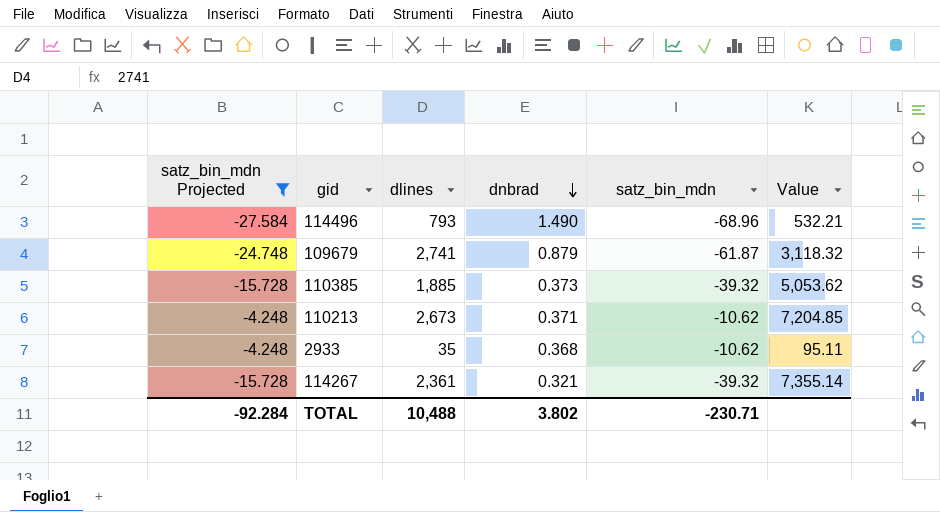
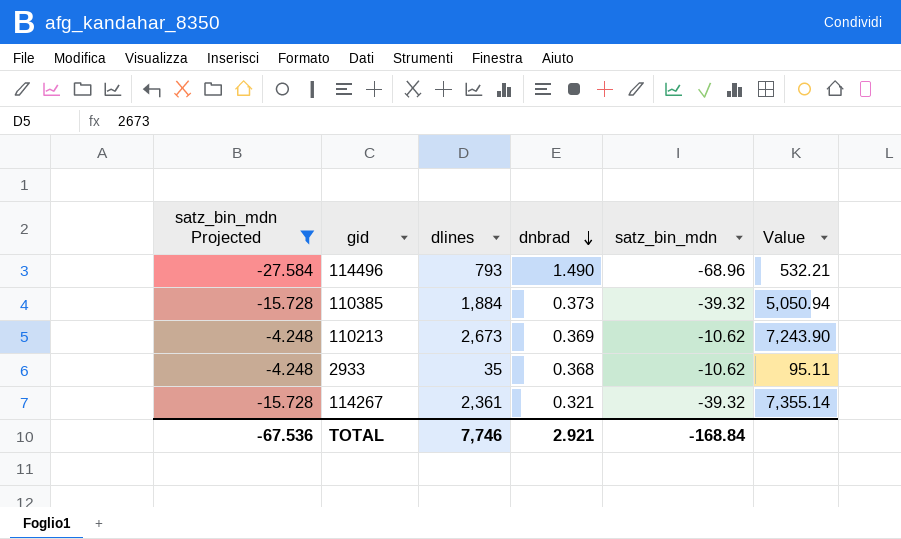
row 109679: -24.748 | 2,741 | 0.879 | -61.87 | 3,118.32 -> none
110385 | dlines: 1,885 -> 1,884
110385 | Value: 5,053.62 -> 5,050.94
110213 | dnbrad: 0.371 -> 0.369
110213 | Value: 7,204.85 -> 7,243.90
TOTAL | satz_bin_mdn Projected: -92.284 -> -67.536
TOTAL | dlines: 10,488 -> 7,746
TOTAL | dnbrad: 3.802 -> 2.921
TOTAL | satz_bin_mdn: -230.71 -> -168.84

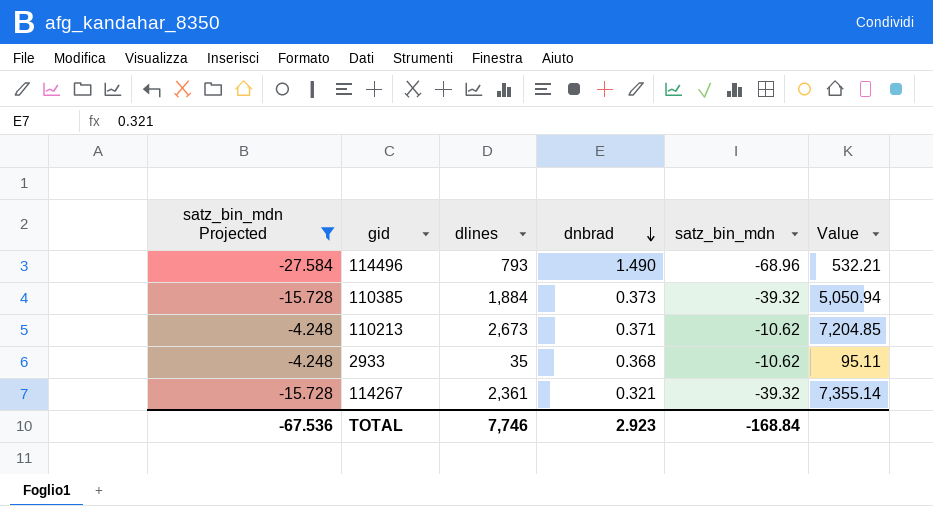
110213 | dnbrad: 0.369 -> 0.371
110213 | Value: 7,243.90 -> 7,204.85
TOTAL | dnbrad: 2.921 -> 2.923

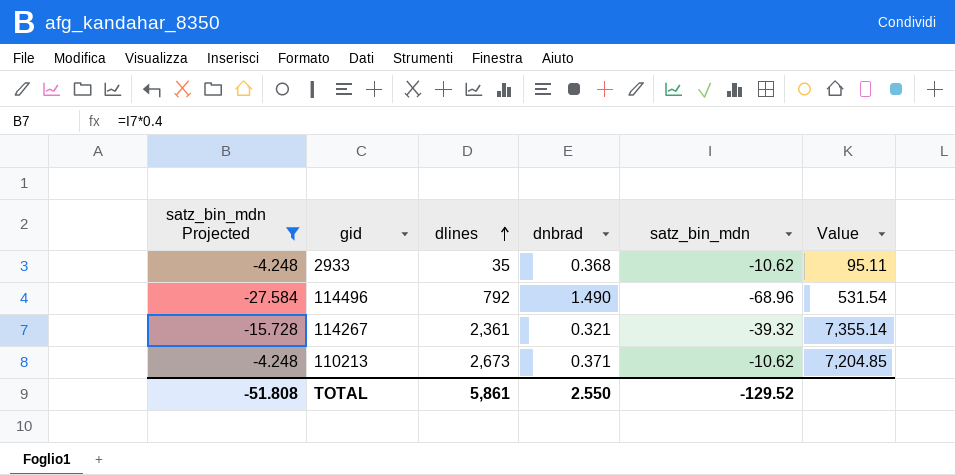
row order: dnbrad descending -> dlines ascending
row 110385: -15.728 | 1,884 | 0.373 | -39.32 | 5,050.94 -> none
114496 | dlines: 793 -> 792
114496 | Value: 532.21 -> 531.54
TOTAL | satz_bin_mdn Projected: -67.536 -> -51.808
TOTAL | dlines: 7,746 -> 5,861
TOTAL | dnbrad: 2.923 -> 2.550
TOTAL | satz_bin_mdn: -168.84 -> -129.52

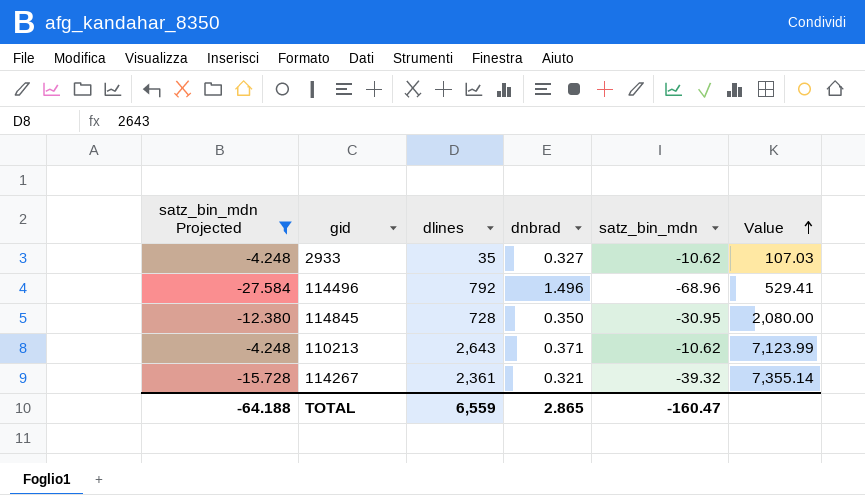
row order: dlines ascending -> Value ascending
2933 | dnbrad: 0.368 -> 0.327
2933 | Value: 95.11 -> 107.03
114496 | dnbrad: 1.490 -> 1.496
114496 | Value: 531.54 -> 529.41
row 114845: none -> -12.380 | 728 | 0.350 | -30.95 | 2,080.00
110213 | dlines: 2,673 -> 2,643
110213 | Value: 7,204.85 -> 7,123.99
TOTAL | satz_bin_mdn Projected: -51.808 -> -64.188
TOTAL | dlines: 5,861 -> 6,559
TOTAL | dnbrad: 2.550 -> 2.865
TOTAL | satz_bin_mdn: -129.52 -> -160.47

